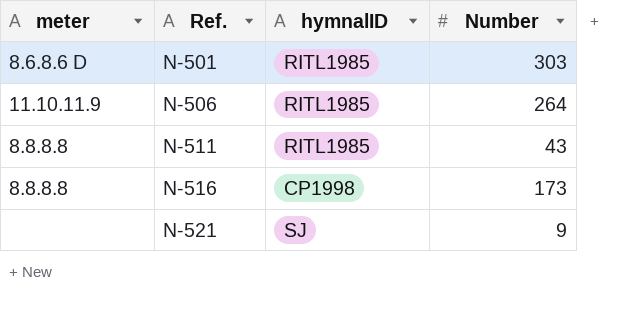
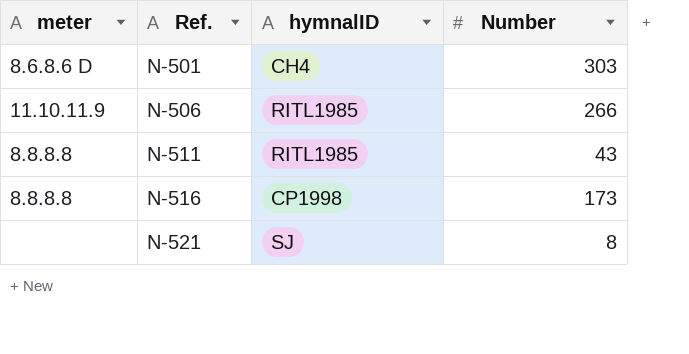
N-501 | hymnalID: RITL1985 -> CH4
N-506 | Number: 264 -> 266
N-521 | Number: 9 -> 8

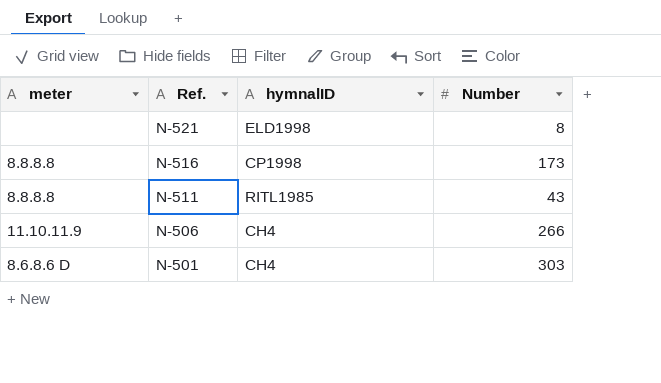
row order: Ref. ascending -> Ref. descending
N-521 | hymnalID: SJ -> ELD1998
N-506 | hymnalID: RITL1985 -> CH4

